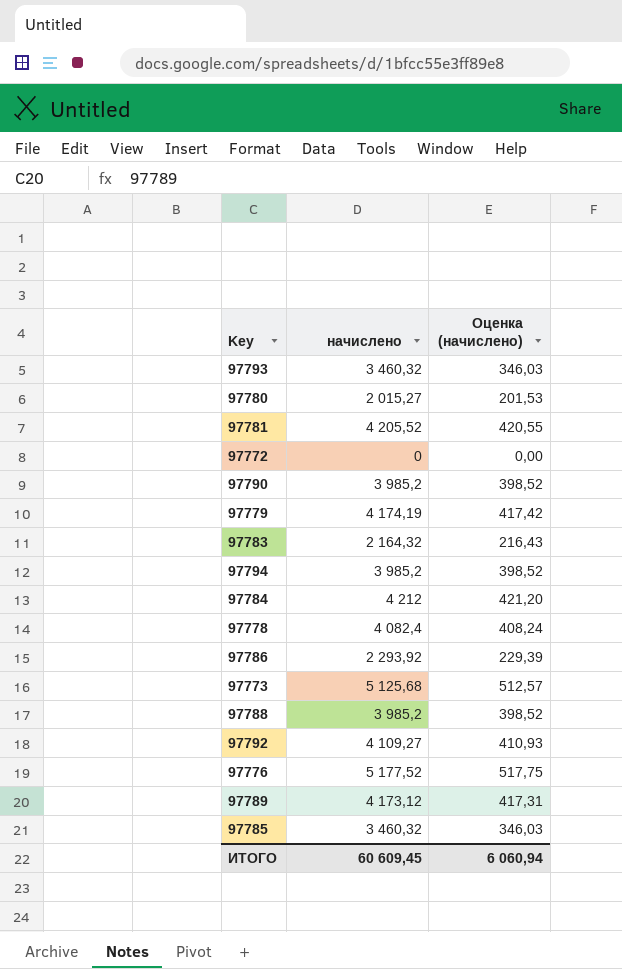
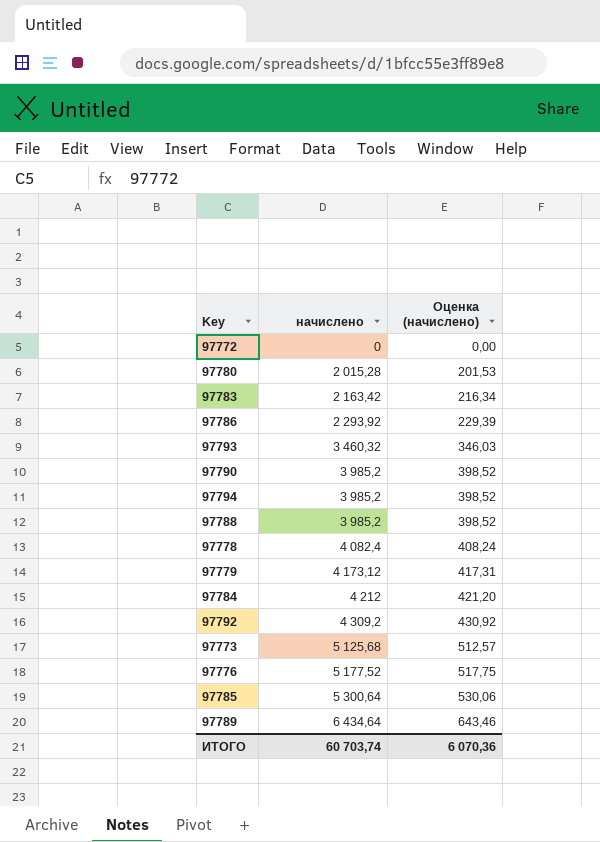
row order: none -> начислено ascending
row 97781: 4 205,52 | 420,55 -> none
97780 | начислено: 2 015,27 -> 2 015,28
97783 | начислено: 2 164,32 -> 2 163,42
97783 | Оценка (начислено): 216,43 -> 216,34
97779 | начислено: 4 174,19 -> 4 173,12
97779 | Оценка (начислено): 417,42 -> 417,31
97792 | начислено: 4 109,27 -> 4 309,2
97792 | Оценка (начислено): 410,93 -> 430,92
97785 | начислено: 3 460,32 -> 5 300,64
97785 | Оценка (начислено): 346,03 -> 530,06
97789 | начислено: 4 173,12 -> 6 434,64
97789 | Оценка (начислено): 417,31 -> 643,46
ИТОГО | начислено: 60 609,45 -> 60 703,74
ИТОГО | Оценка (начислено): 6 060,94 -> 6 070,36

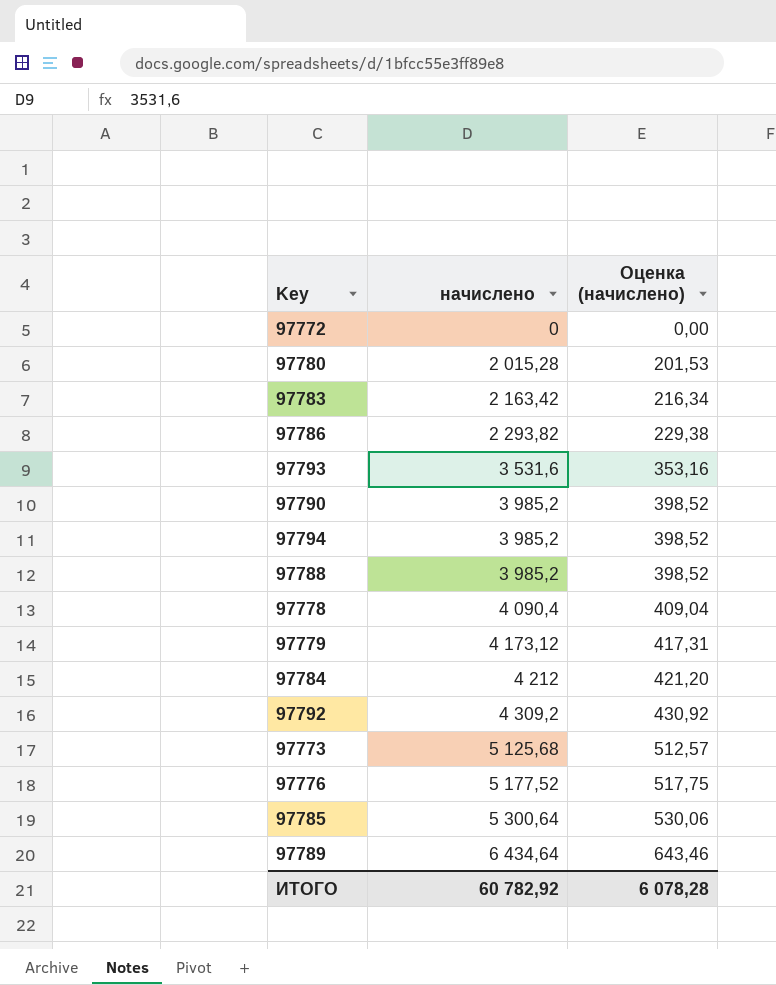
97786 | начислено: 2 293,92 -> 2 293,82
97786 | Оценка (начислено): 229,39 -> 229,38
97793 | начислено: 3 460,32 -> 3 531,6
97793 | Оценка (начислено): 346,03 -> 353,16
97778 | начислено: 4 082,4 -> 4 090,4
97778 | Оценка (начислено): 408,24 -> 409,04
ИТОГО | начислено: 60 703,74 -> 60 782,92
ИТОГО | Оценка (начислено): 6 070,36 -> 6 078,28

